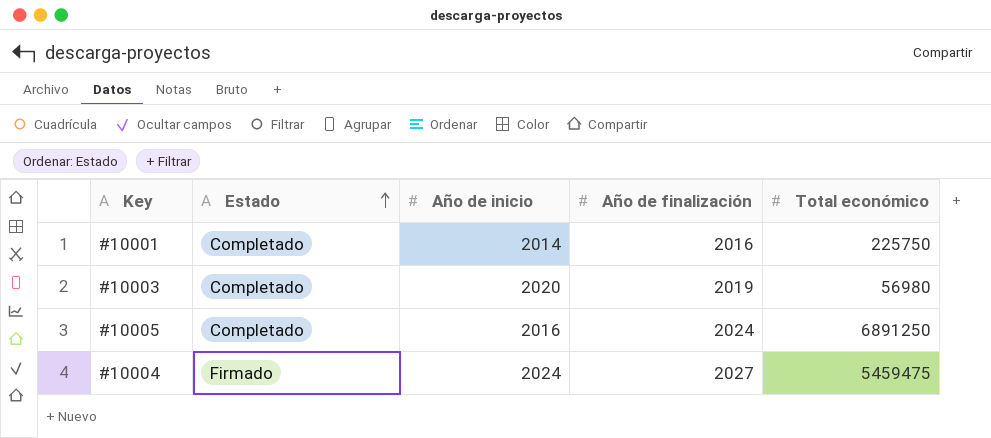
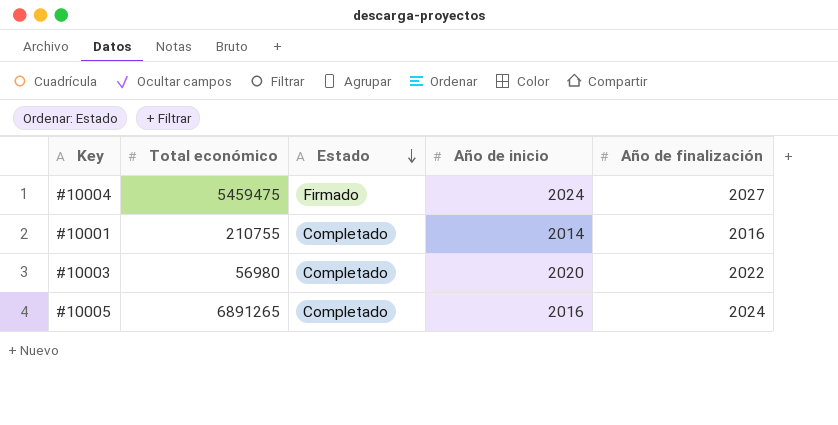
row order: Estado ascending -> Estado descending
column Total económico | position: 5 -> 2
#10001 | Total económico: 225750 -> 210755
#10003 | Año de finalización: 2019 -> 2022
#10005 | Total económico: 6891250 -> 6891265

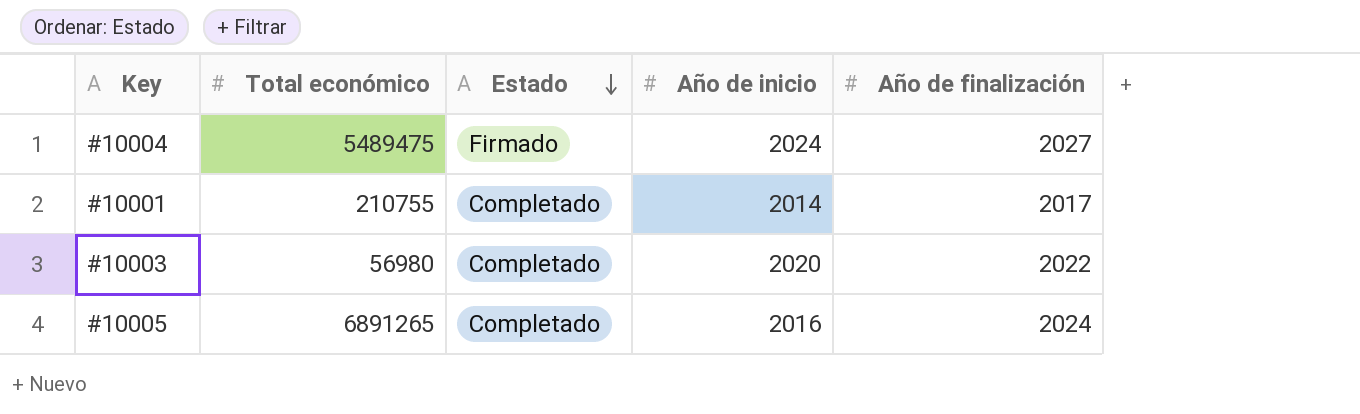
#10004 | Total económico: 5459475 -> 5489475
#10001 | Año de finalización: 2016 -> 2017

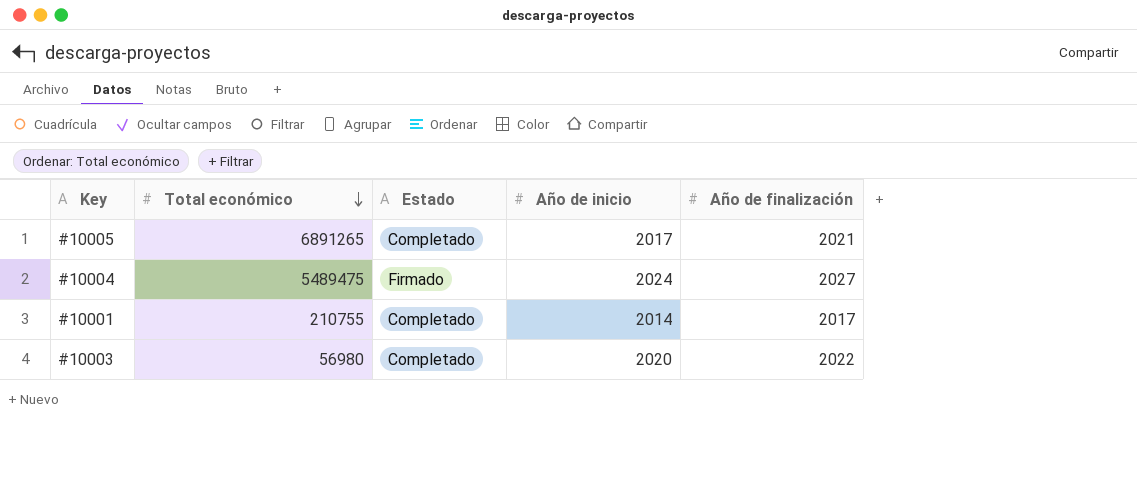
row order: Estado descending -> Total económico descending
#10005 | Año de inicio: 2016 -> 2017
#10005 | Año de finalización: 2024 -> 2021

